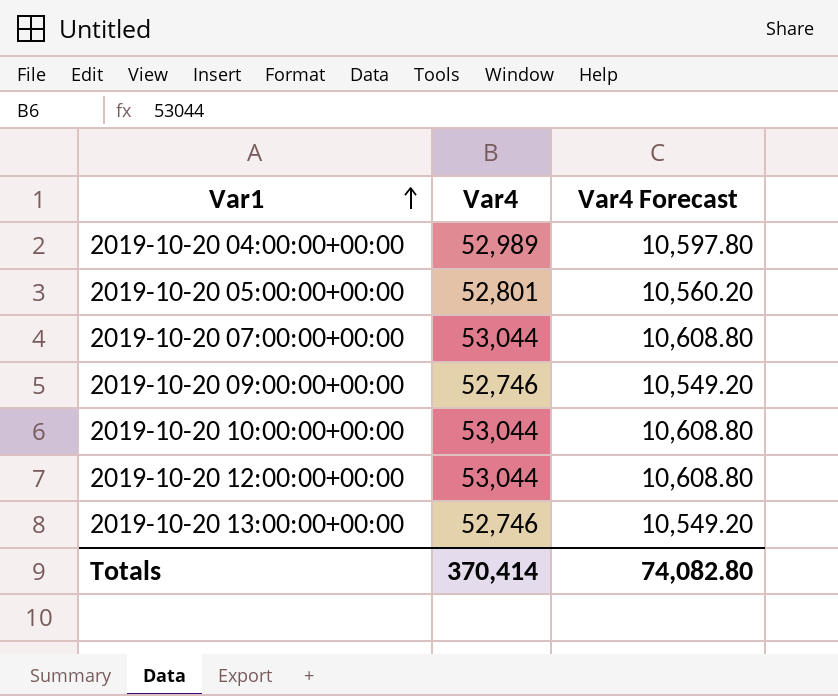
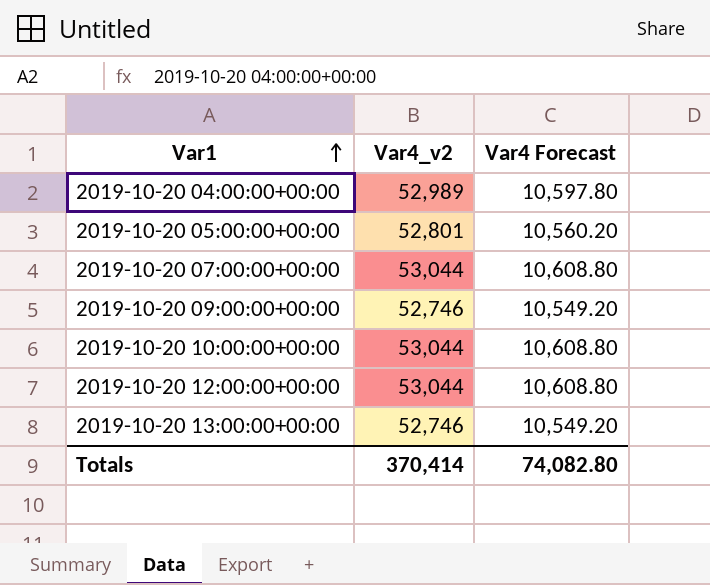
column name: Var4 -> Var4_v2

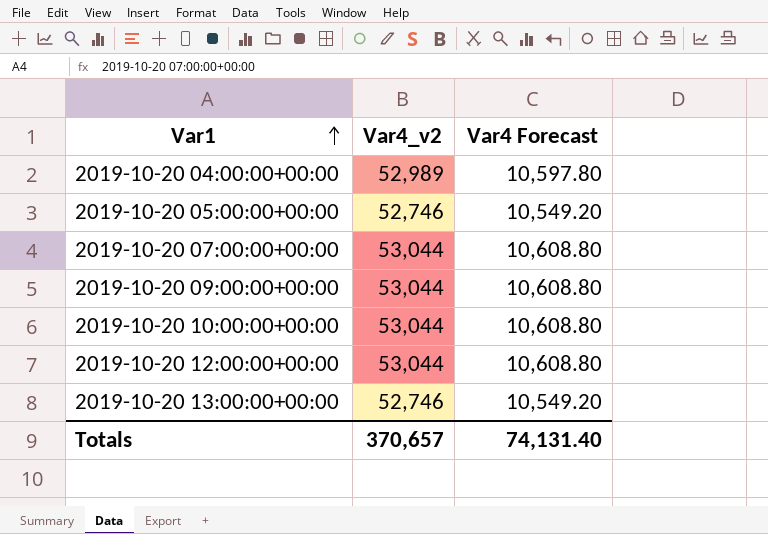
2019-10-20 05:00:00+00:00 | Var4_v2: 52,801 -> 52,746
2019-10-20 05:00:00+00:00 | Var4 Forecast: 10,560.20 -> 10,549.20
2019-10-20 09:00:00+00:00 | Var4_v2: 52,746 -> 53,044
2019-10-20 09:00:00+00:00 | Var4 Forecast: 10,549.20 -> 10,608.80
Totals | Var4_v2: 370,414 -> 370,657
Totals | Var4 Forecast: 74,082.80 -> 74,131.40

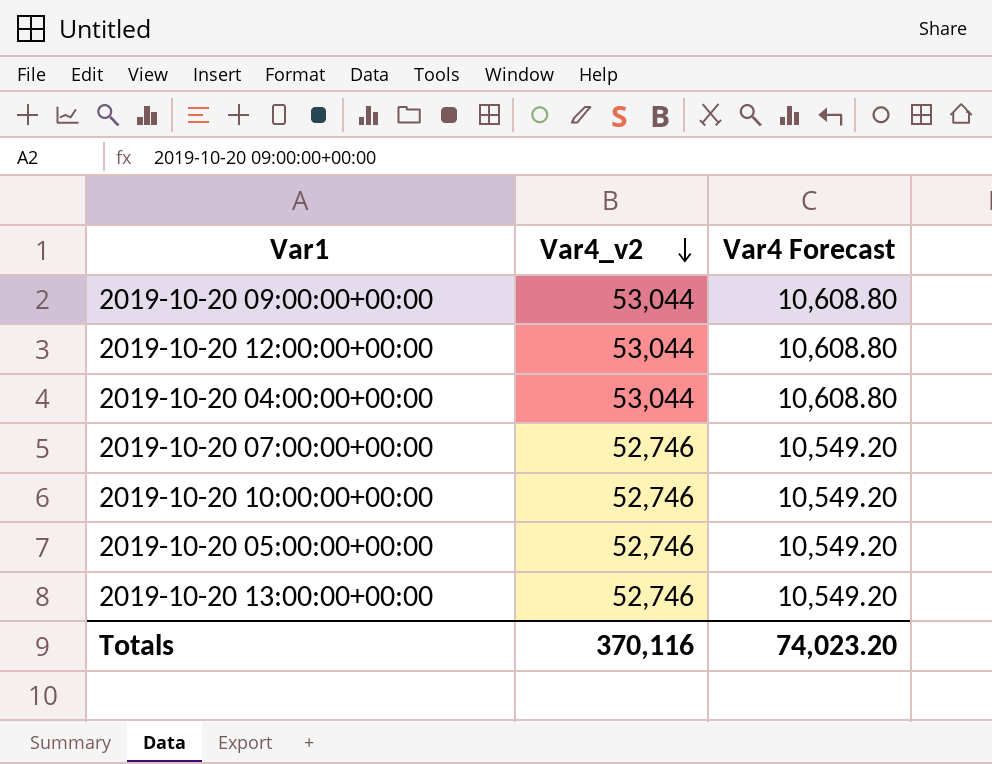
row order: Var1 ascending -> Var4_v2 descending
2019-10-20 04:00:00+00:00 | Var4_v2: 52,989 -> 53,044
2019-10-20 04:00:00+00:00 | Var4 Forecast: 10,597.80 -> 10,608.80
2019-10-20 07:00:00+00:00 | Var4_v2: 53,044 -> 52,746
2019-10-20 07:00:00+00:00 | Var4 Forecast: 10,608.80 -> 10,549.20
2019-10-20 10:00:00+00:00 | Var4_v2: 53,044 -> 52,746
2019-10-20 10:00:00+00:00 | Var4 Forecast: 10,608.80 -> 10,549.20
Totals | Var4_v2: 370,657 -> 370,116
Totals | Var4 Forecast: 74,131.40 -> 74,023.20

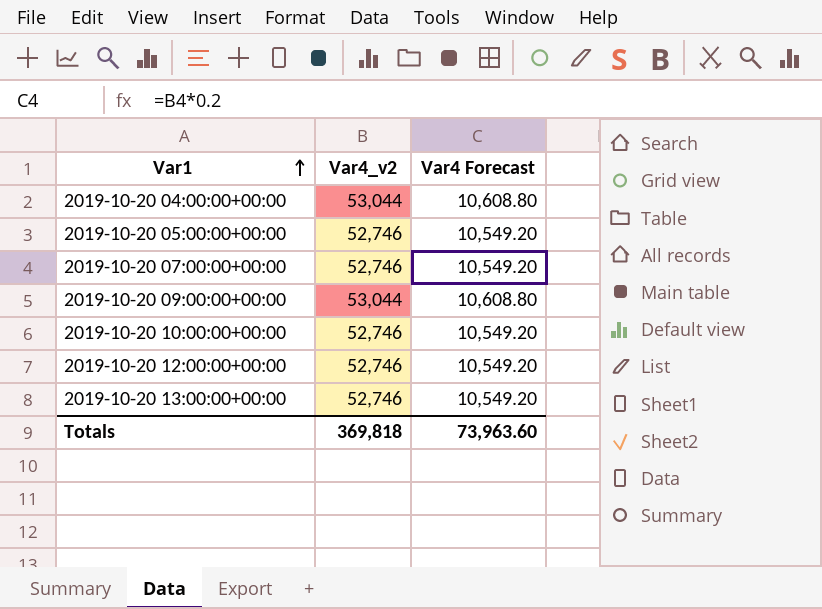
row order: Var4_v2 descending -> Var1 ascending
2019-10-20 12:00:00+00:00 | Var4_v2: 53,044 -> 52,746
2019-10-20 12:00:00+00:00 | Var4 Forecast: 10,608.80 -> 10,549.20
Totals | Var4_v2: 370,116 -> 369,818
Totals | Var4 Forecast: 74,023.20 -> 73,963.60

